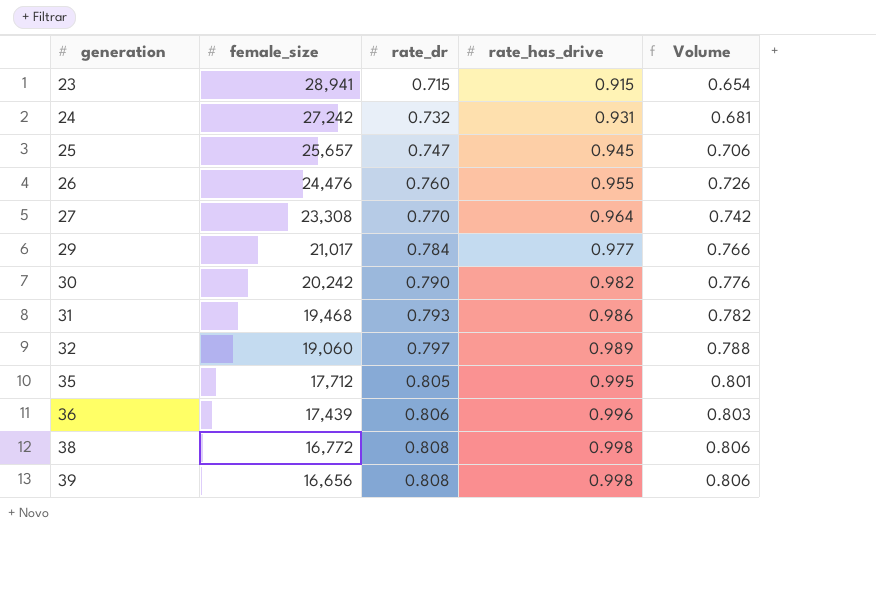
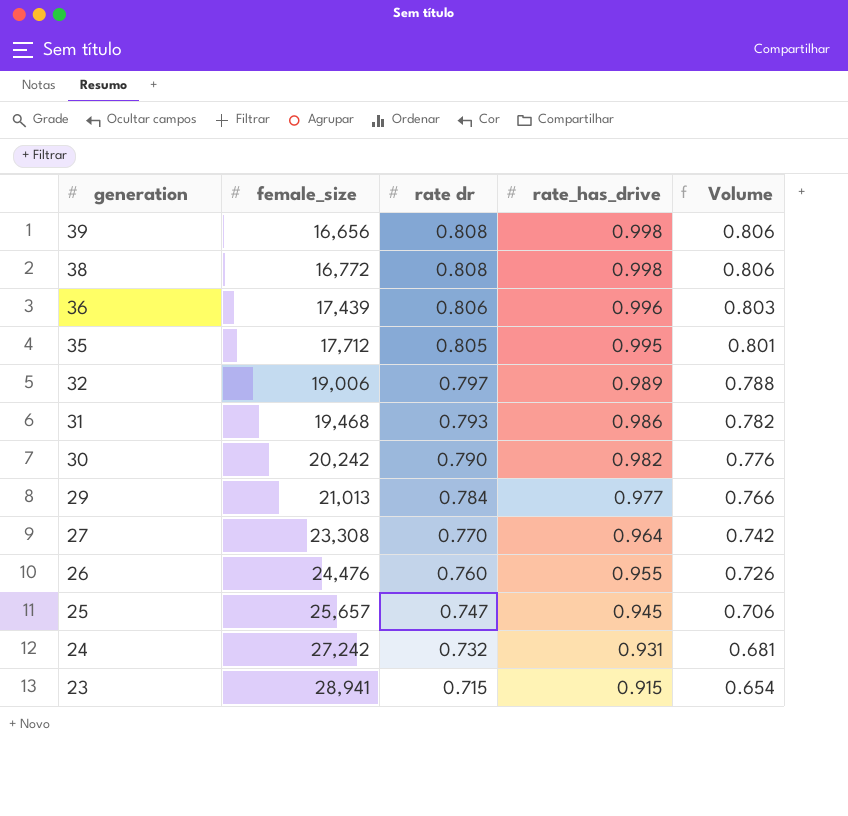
row order: generation ascending -> generation descending
column name: rate_dr -> rate dr
32 | female_size: 19,060 -> 19,006
29 | female_size: 21,017 -> 21,013

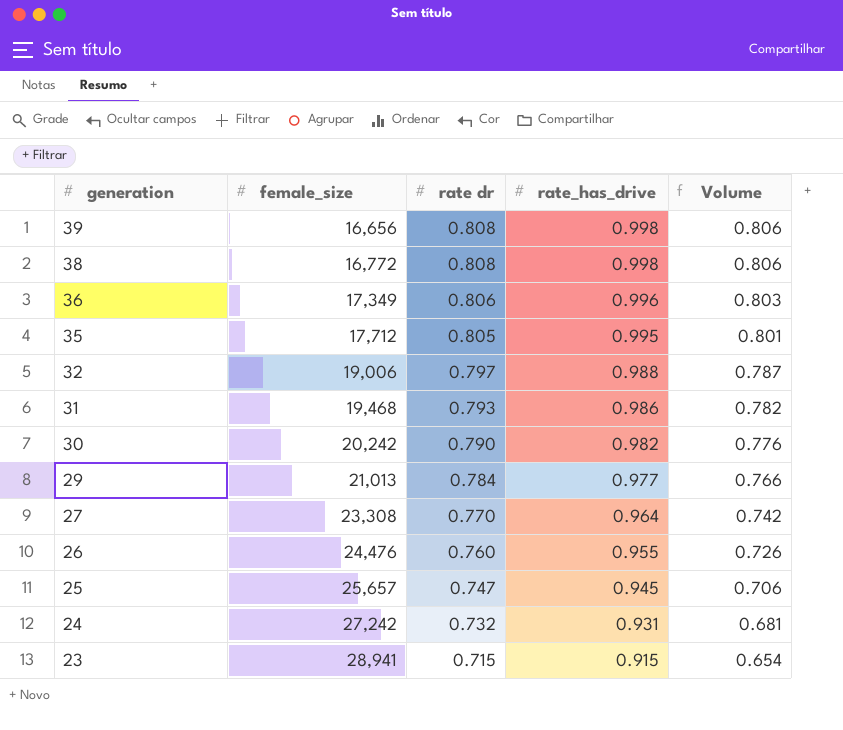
36 | female_size: 17,439 -> 17,349
32 | rate_has_drive: 0.989 -> 0.988
32 | Volume: 0.788 -> 0.787

